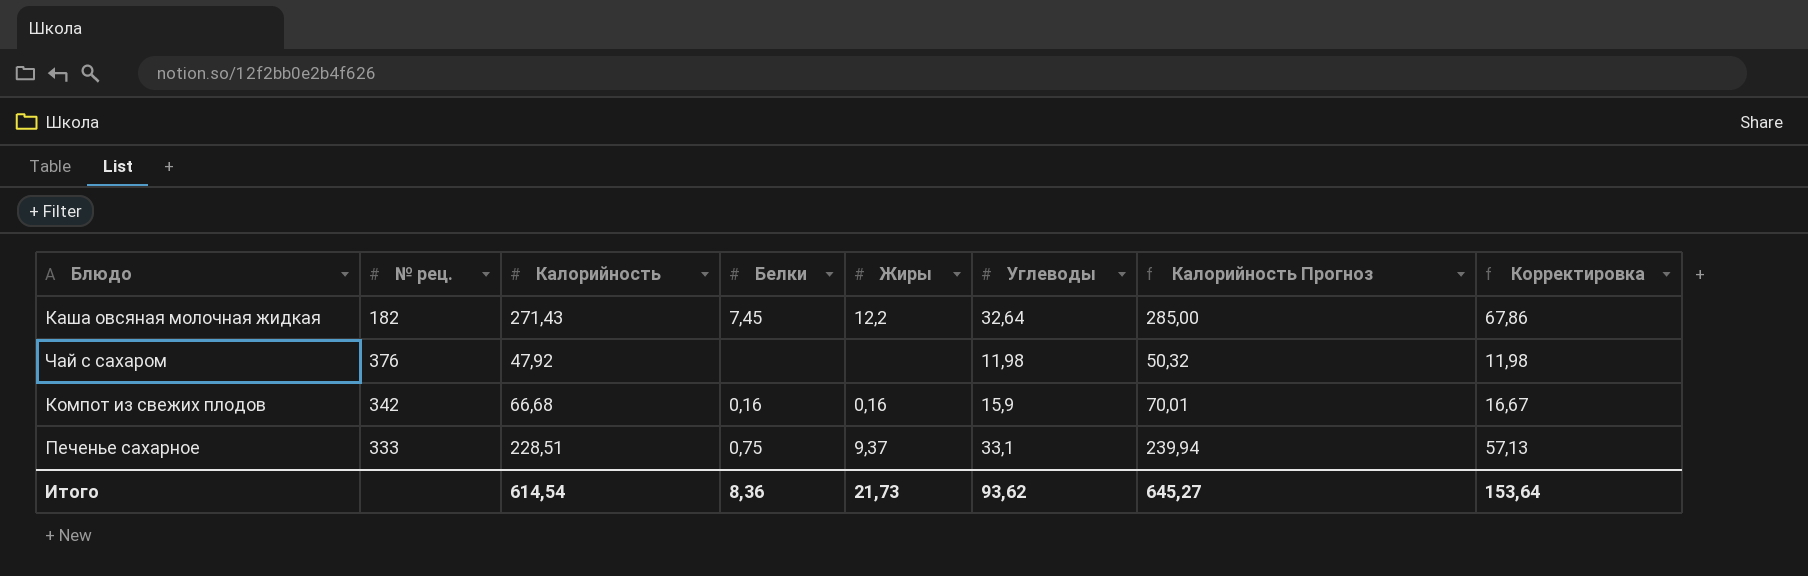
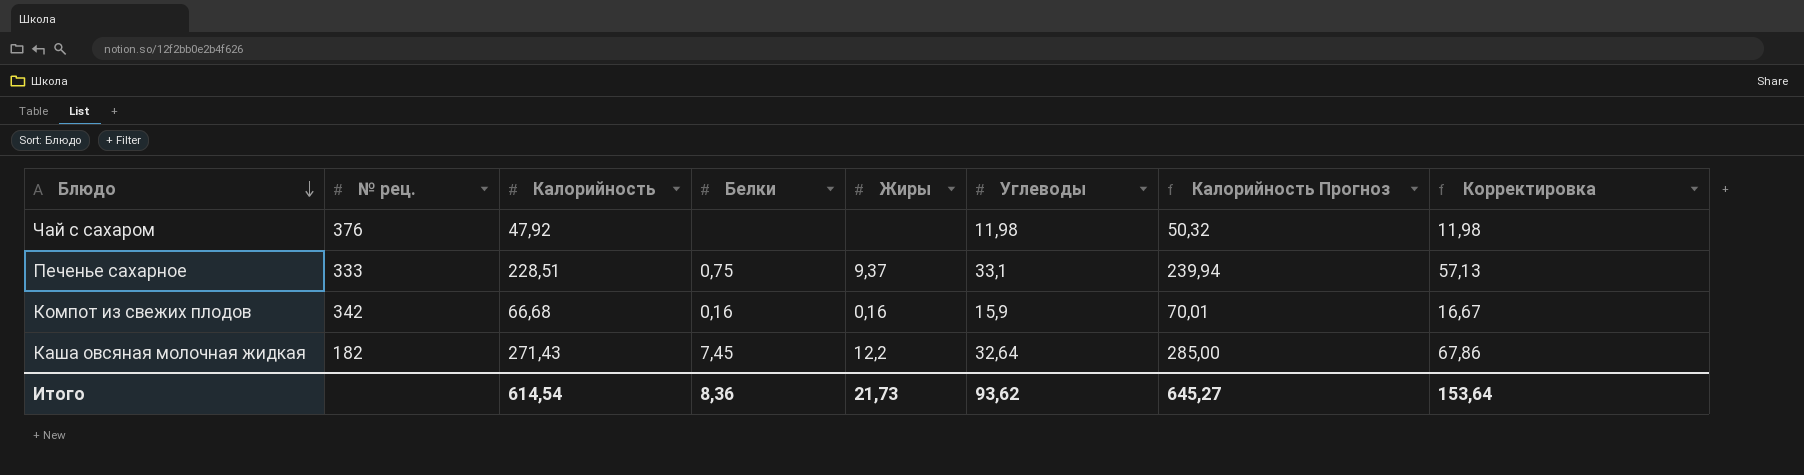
row order: none -> Блюдо descending

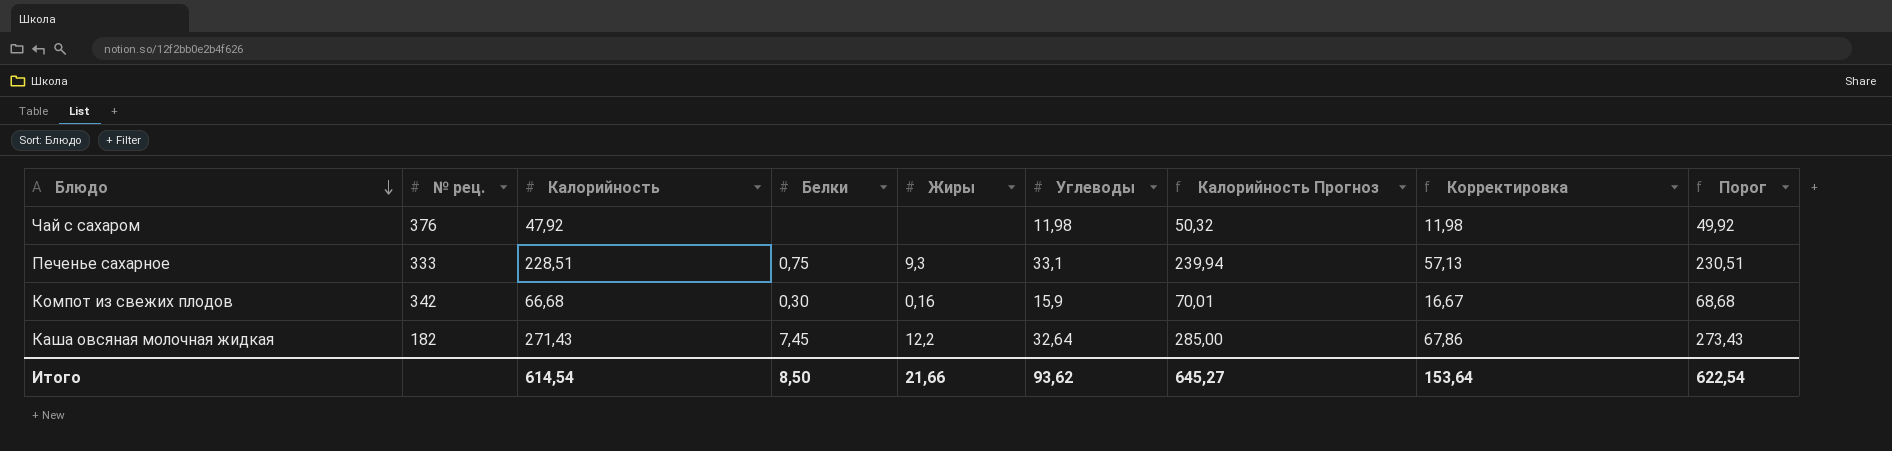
column Порог | formula: none -> [Калорийность] + 2
Печенье сахарное | Жиры: 9,37 -> 9,3
Компот из свежих плодов | Белки: 0,16 -> 0,30
Итого | Белки: 8,36 -> 8,50
Итого | Жиры: 21,73 -> 21,66

